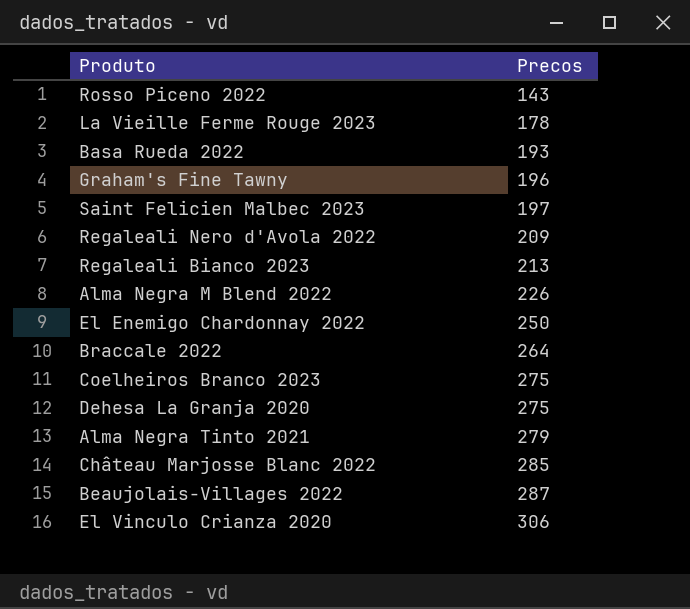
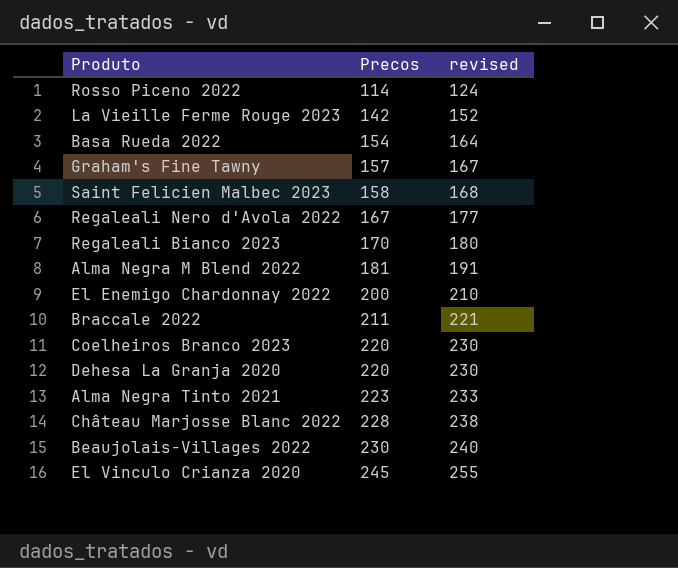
column revised | formula: none -> [Precos] + 10
Rosso Piceno 2022 | Precos: 143 -> 114
La Vieille Ferme Rouge 2023 | Precos: 178 -> 142
Basa Rueda 2022 | Precos: 193 -> 154
Graham's Fine Tawny | Precos: 196 -> 157
Saint Felicien Malbec 2023 | Precos: 197 -> 158
Regaleali Nero d'Avola 2022 | Precos: 209 -> 167
Regaleali Bianco 2023 | Precos: 213 -> 170
Alma Negra M Blend 2022 | Precos: 226 -> 181
El Enemigo Chardonnay 2022 | Precos: 250 -> 200
Braccale 2022 | Precos: 264 -> 211
Coelheiros Branco 2023 | Precos: 275 -> 220
Dehesa La Granja 2020 | Precos: 275 -> 220
Alma Negra Tinto 2021 | Precos: 279 -> 223
Château Marjosse Blanc 2022 | Precos: 285 -> 228
Beaujolais-Villages 2022 | Precos: 287 -> 230
El Vinculo Crianza 2020 | Precos: 306 -> 245

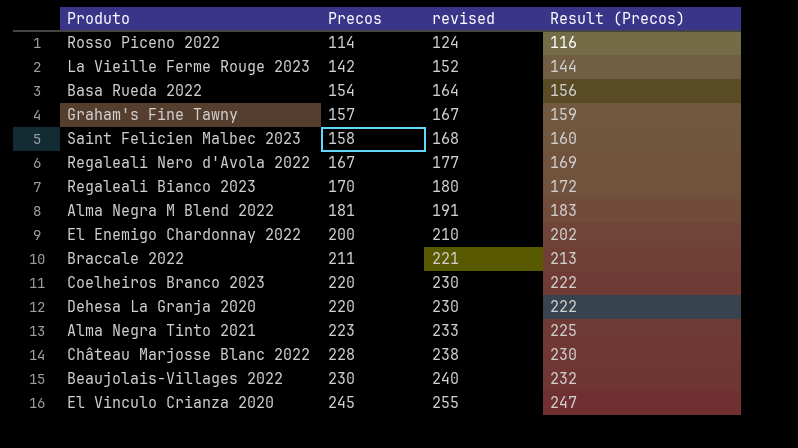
column Result (Precos) | formula: none -> [Precos] + 2

